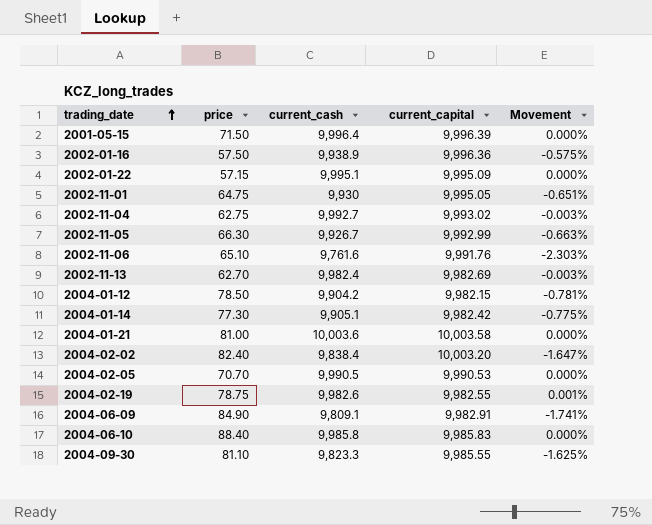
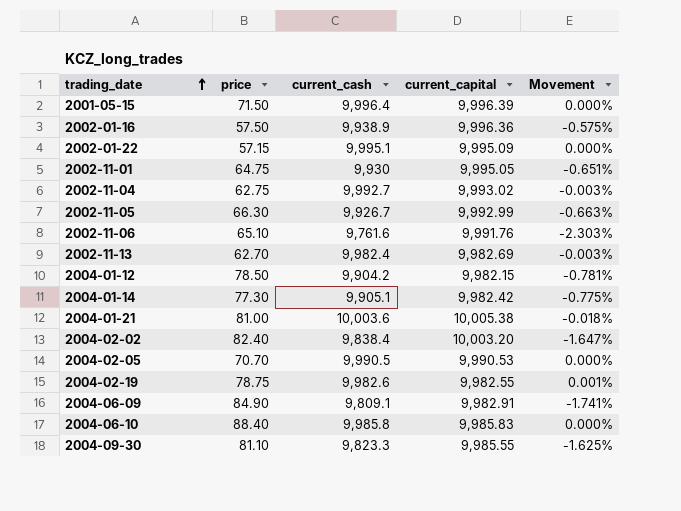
2004-01-21 | current_capital: 10,003.58 -> 10,005.38
2004-01-21 | Movement: 0.000% -> -0.018%

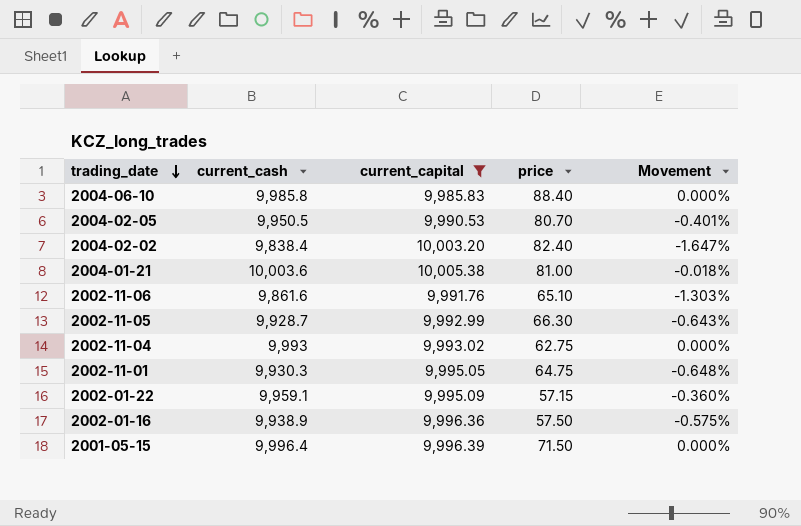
filter: none -> current_capital >= 9,985.83
row order: trading_date ascending -> trading_date descending
column price | position: 2 -> 4
2004-02-05 | current_cash: 9,990.5 -> 9,950.5
2004-02-05 | price: 70.70 -> 80.70
2004-02-05 | Movement: 0.000% -> -0.401%
2002-11-06 | current_cash: 9,761.6 -> 9,861.6
2002-11-06 | Movement: -2.303% -> -1.303%
2002-11-05 | current_cash: 9,926.7 -> 9,928.7
2002-11-05 | Movement: -0.663% -> -0.643%
2002-11-04 | current_cash: 9,992.7 -> 9,993
2002-11-04 | Movement: -0.003% -> 0.000%
2002-11-01 | current_cash: 9,930 -> 9,930.3
2002-11-01 | Movement: -0.651% -> -0.648%
2002-01-22 | current_cash: 9,995.1 -> 9,959.1
2002-01-22 | Movement: 0.000% -> -0.360%

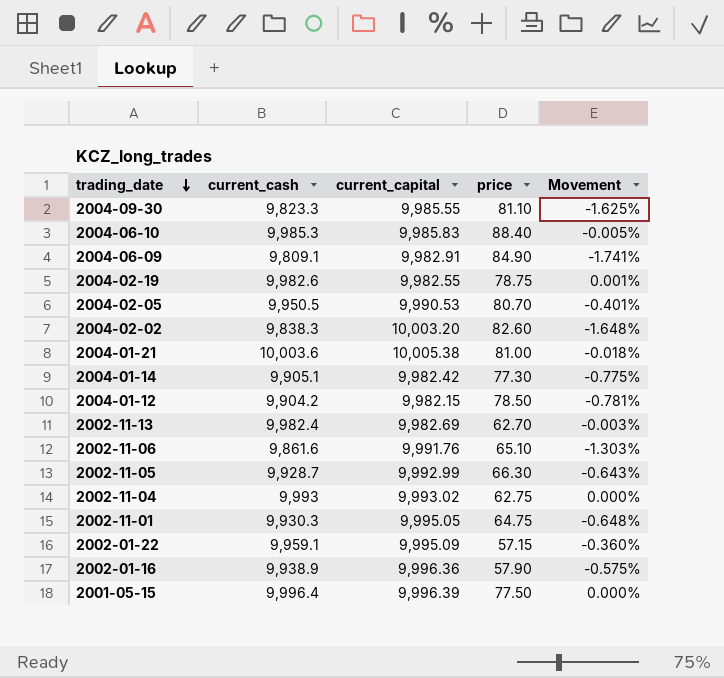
filter: current_capital >= 9,985.83 -> none
2004-06-10 | current_cash: 9,985.8 -> 9,985.3
2004-06-10 | Movement: 0.000% -> -0.005%
2004-02-02 | current_cash: 9,838.4 -> 9,838.3
2004-02-02 | price: 82.40 -> 82.60
2004-02-02 | Movement: -1.647% -> -1.648%
2002-01-16 | price: 57.50 -> 57.90
2001-05-15 | price: 71.50 -> 77.50

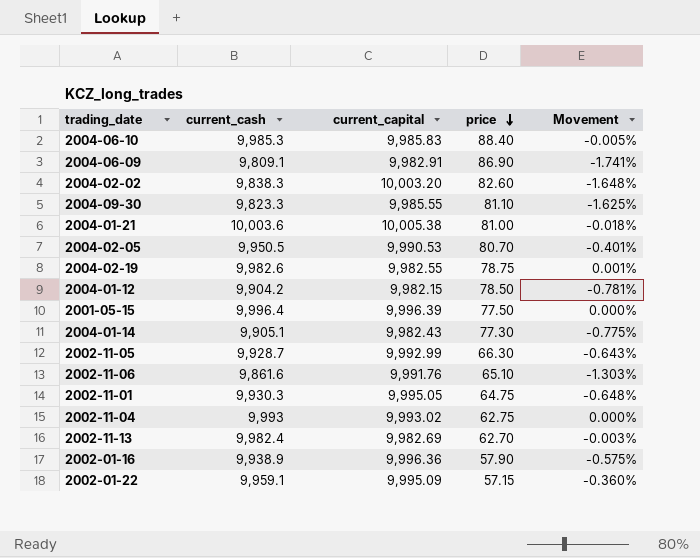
row order: trading_date descending -> price descending
2004-06-09 | price: 84.90 -> 86.90
2004-01-14 | current_capital: 9,982.42 -> 9,982.43

